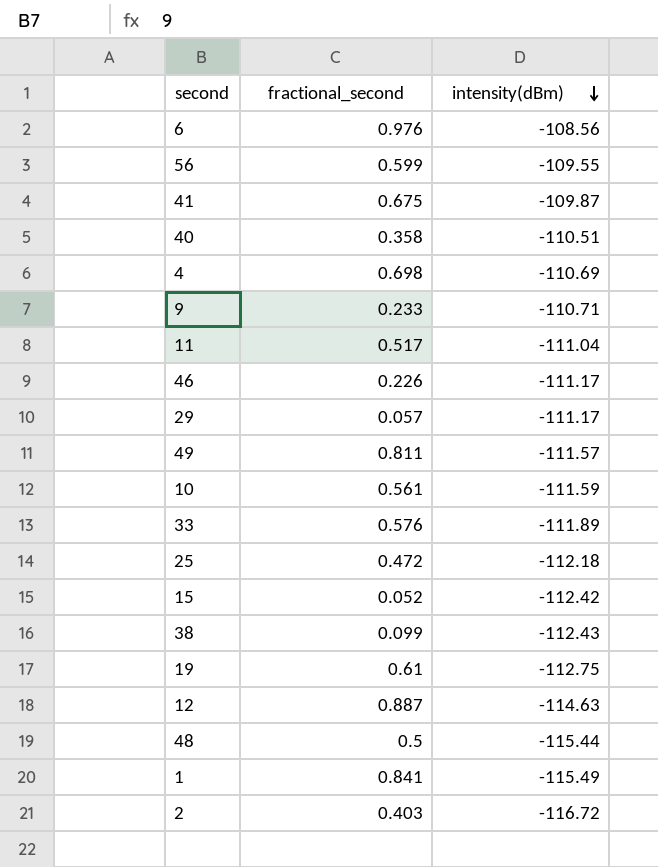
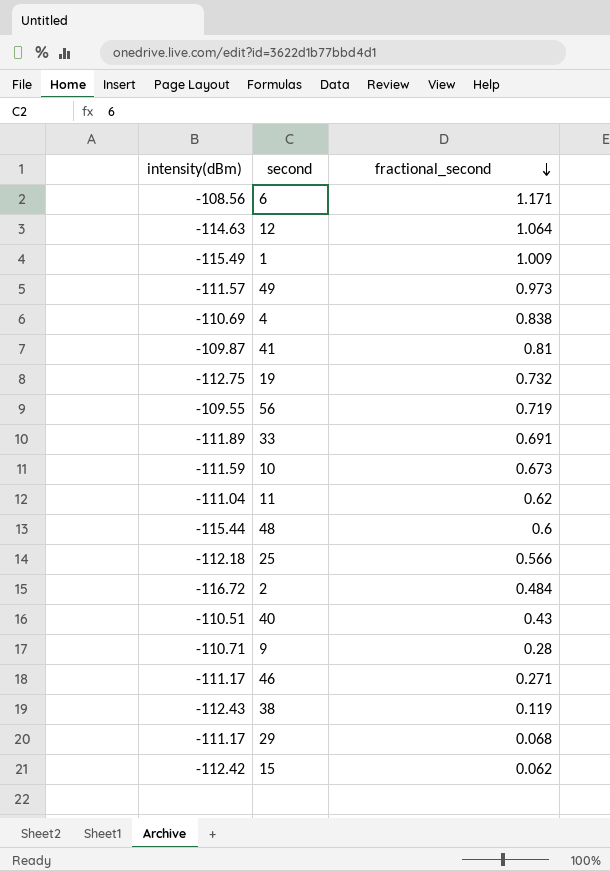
row order: intensity(dBm) descending -> fractional_second descending
column intensity(dBm) | position: 3 -> 1
6 | fractional_second: 0.976 -> 1.171
12 | fractional_second: 0.887 -> 1.064
1 | fractional_second: 0.841 -> 1.009
49 | fractional_second: 0.811 -> 0.973
4 | fractional_second: 0.698 -> 0.838
41 | fractional_second: 0.675 -> 0.81
19 | fractional_second: 0.61 -> 0.732
56 | fractional_second: 0.599 -> 0.719
33 | fractional_second: 0.576 -> 0.691
10 | fractional_second: 0.561 -> 0.673
11 | fractional_second: 0.517 -> 0.62
48 | fractional_second: 0.5 -> 0.6
25 | fractional_second: 0.472 -> 0.566
2 | fractional_second: 0.403 -> 0.484
40 | fractional_second: 0.358 -> 0.43
9 | fractional_second: 0.233 -> 0.28
46 | fractional_second: 0.226 -> 0.271
38 | fractional_second: 0.099 -> 0.119
29 | fractional_second: 0.057 -> 0.068
15 | fractional_second: 0.052 -> 0.062

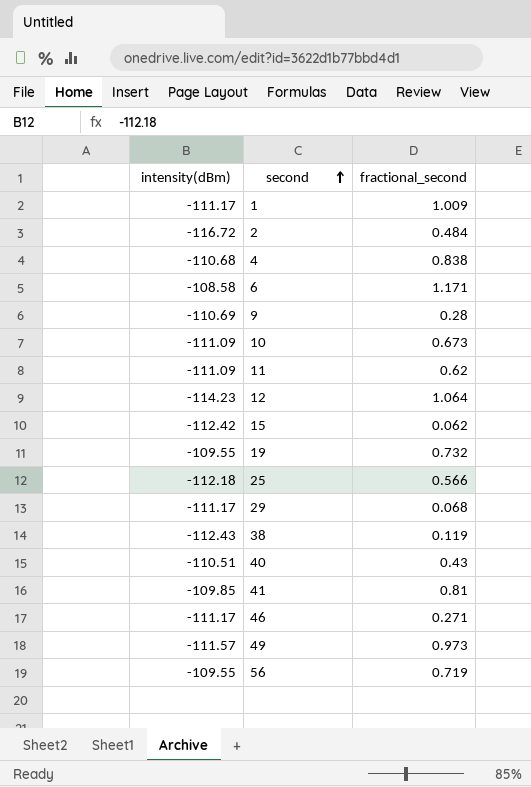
row order: fractional_second descending -> second ascending
row 33: -111.89 | 0.691 -> none
row 48: -115.44 | 0.6 -> none
1 | intensity(dBm): -115.49 -> -111.17
4 | intensity(dBm): -110.69 -> -110.68
6 | intensity(dBm): -108.56 -> -108.58
9 | intensity(dBm): -110.71 -> -110.69
10 | intensity(dBm): -111.59 -> -111.09
11 | intensity(dBm): -111.04 -> -111.09
12 | intensity(dBm): -114.63 -> -114.23
19 | intensity(dBm): -112.75 -> -109.55
41 | intensity(dBm): -109.87 -> -109.85

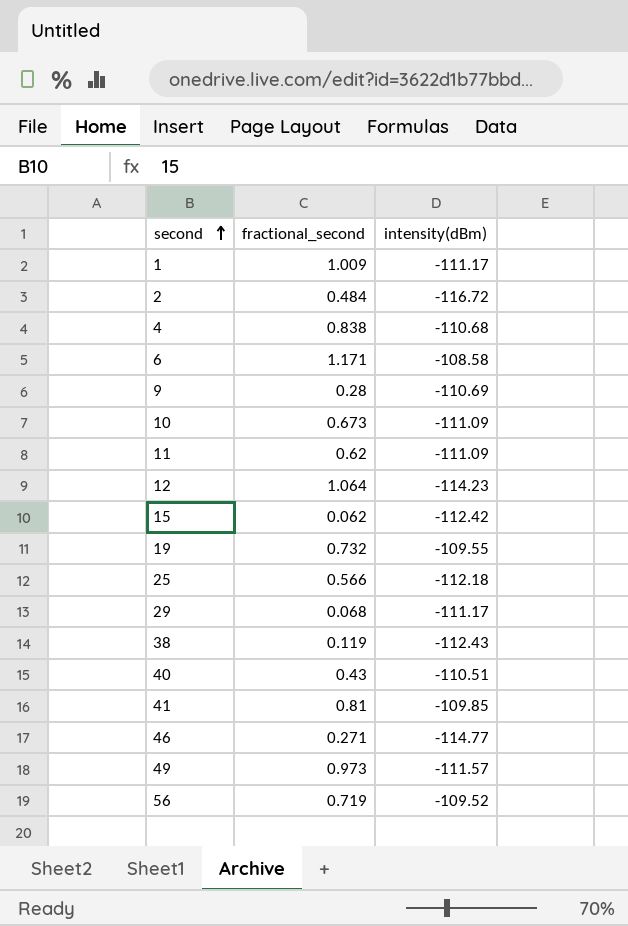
column intensity(dBm) | position: 1 -> 3
46 | intensity(dBm): -111.17 -> -114.77
56 | intensity(dBm): -109.55 -> -109.52

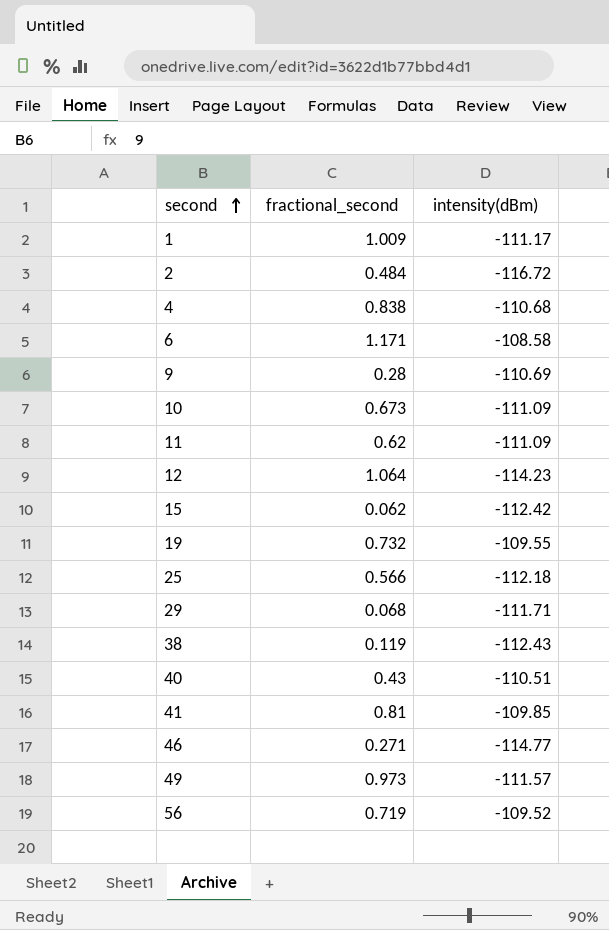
29 | intensity(dBm): -111.17 -> -111.71

